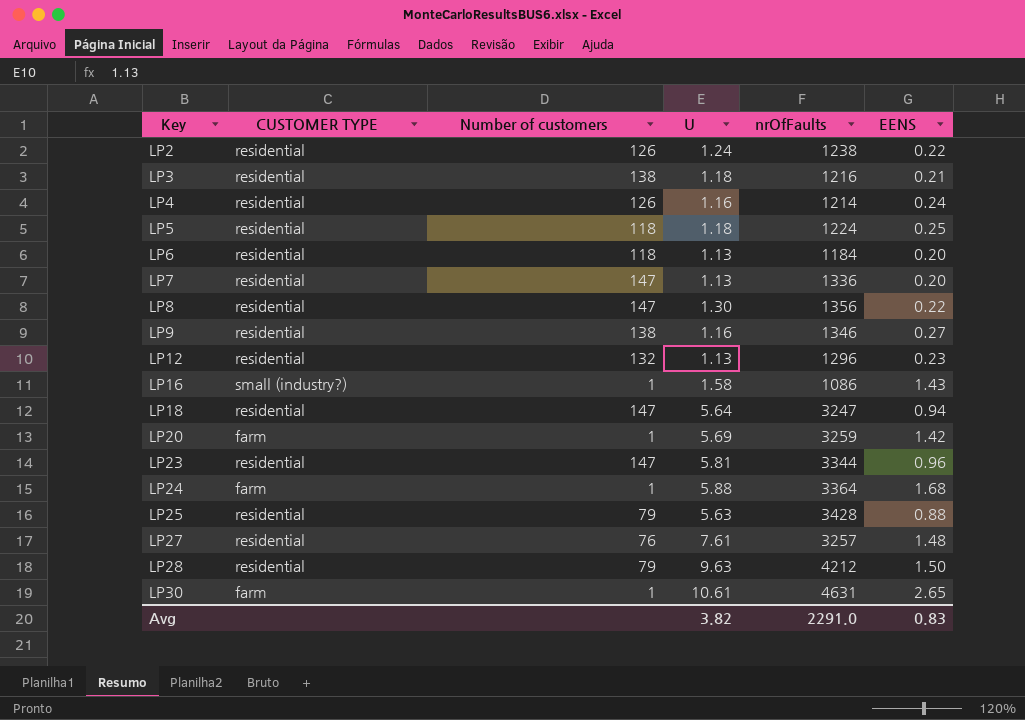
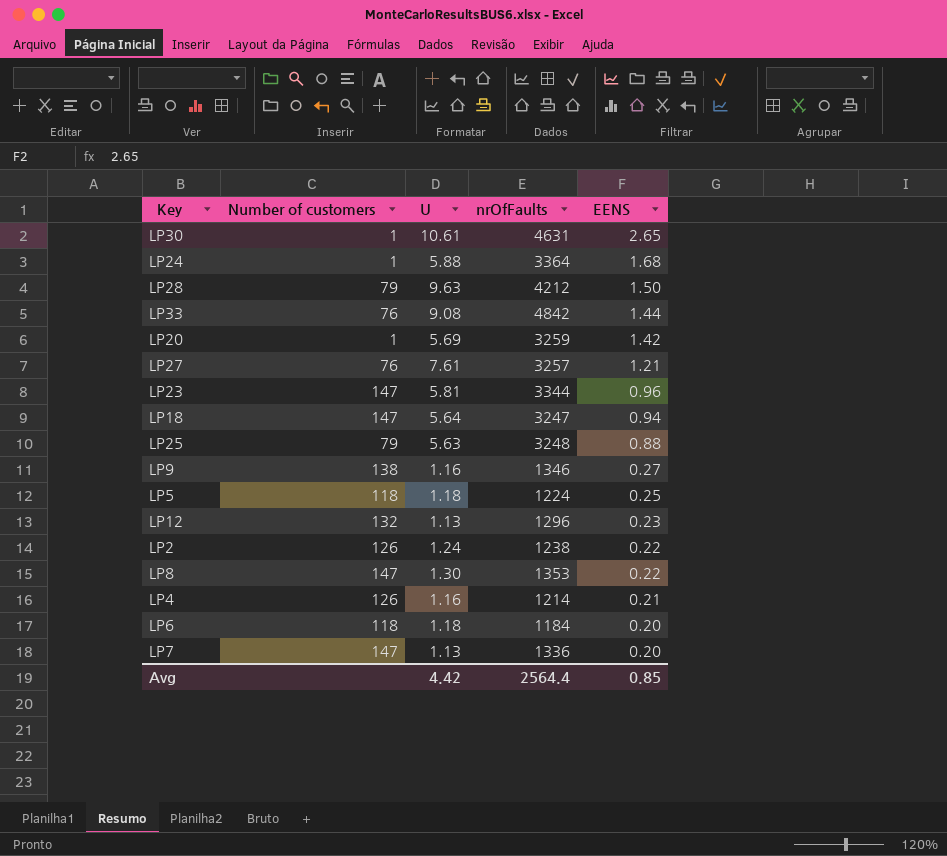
row order: Key ascending -> EENS descending
column CUSTOMER TYPE | position: 2 -> none
row LP3: residential | 138 | 1.18 | 1216 | 0.21 -> none
row LP16: small (industry?) | 1 | 1.58 | 1086 | 1.43 -> none
row LP33: none -> 76 | 9.08 | 4842 | 1.44
LP27 | EENS: 1.48 -> 1.21
LP25 | nrOfFaults: 3428 -> 3248
LP8 | nrOfFaults: 1356 -> 1353
LP4 | EENS: 0.24 -> 0.21
LP6 | U: 1.13 -> 1.18
Avg | U: 3.82 -> 4.42
Avg | nrOfFaults: 2291.0 -> 2564.4
Avg | EENS: 0.83 -> 0.85

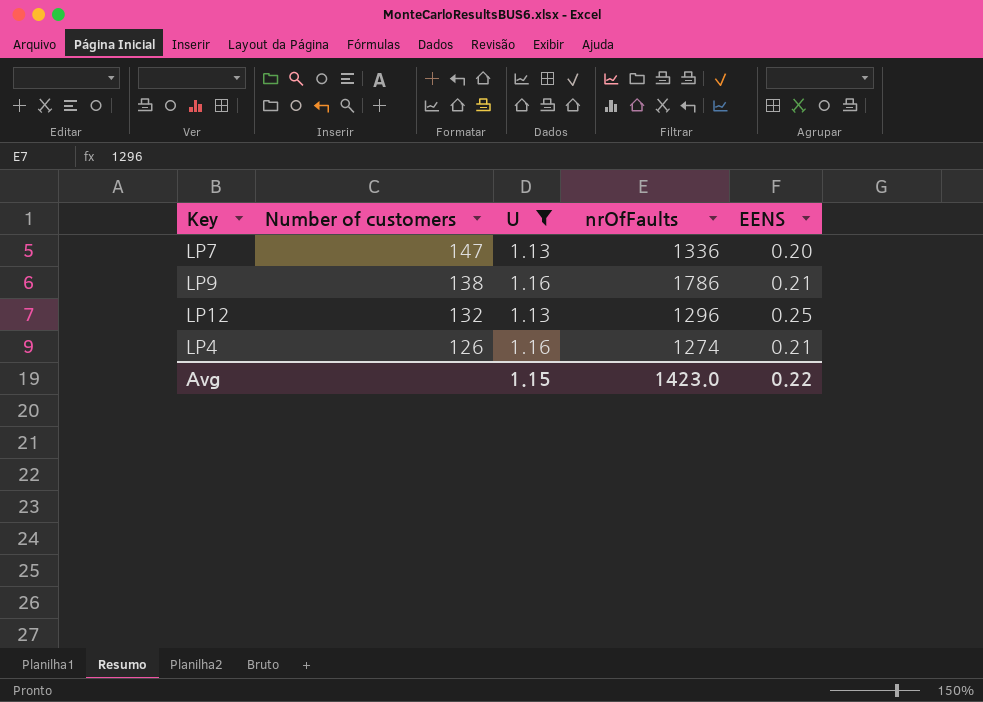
filter: none -> U <= 1.16
row order: EENS descending -> Number of customers descending
LP9 | nrOfFaults: 1346 -> 1786
LP9 | EENS: 0.27 -> 0.21
LP12 | EENS: 0.23 -> 0.25
LP4 | nrOfFaults: 1214 -> 1274
Avg | U: 4.42 -> 1.15
Avg | nrOfFaults: 2564.4 -> 1423.0
Avg | EENS: 0.85 -> 0.22

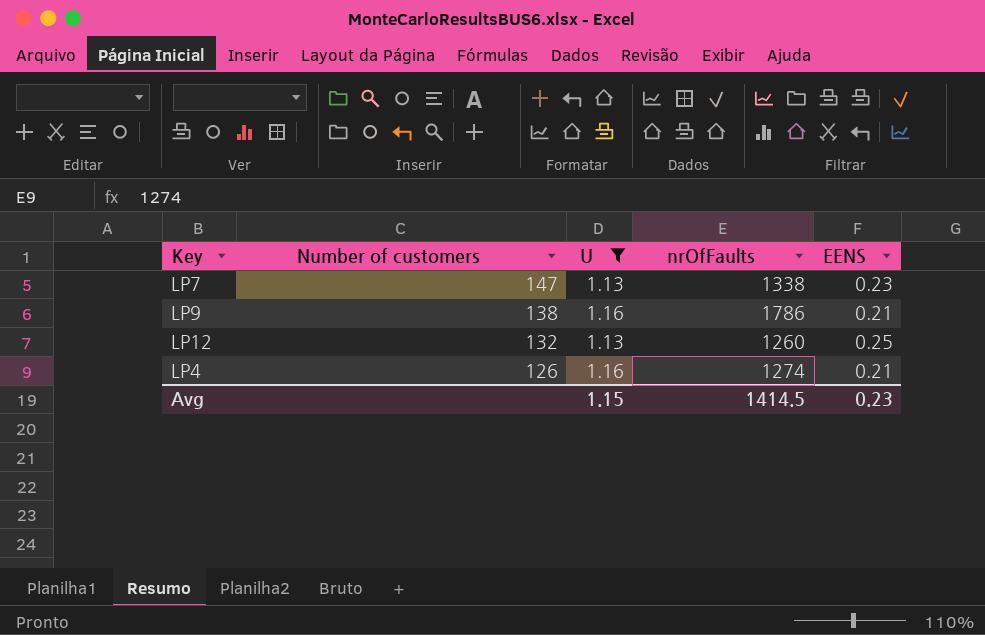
LP7 | nrOfFaults: 1336 -> 1338
LP7 | EENS: 0.20 -> 0.23
LP12 | nrOfFaults: 1296 -> 1260
Avg | nrOfFaults: 1423.0 -> 1414.5
Avg | EENS: 0.22 -> 0.23

